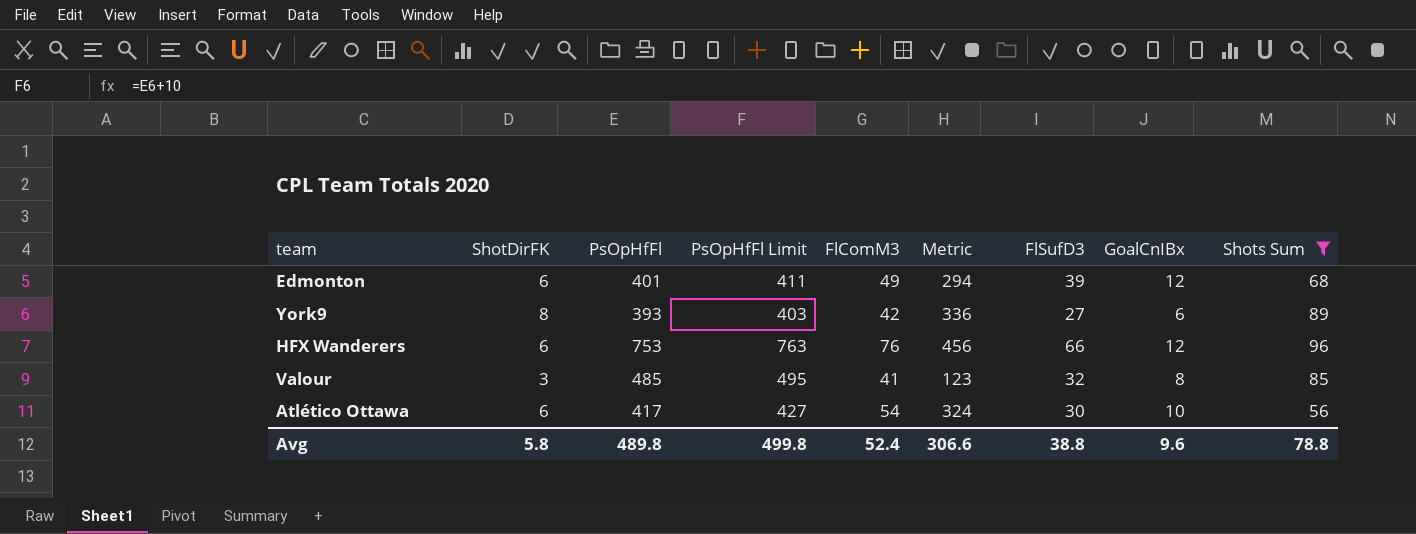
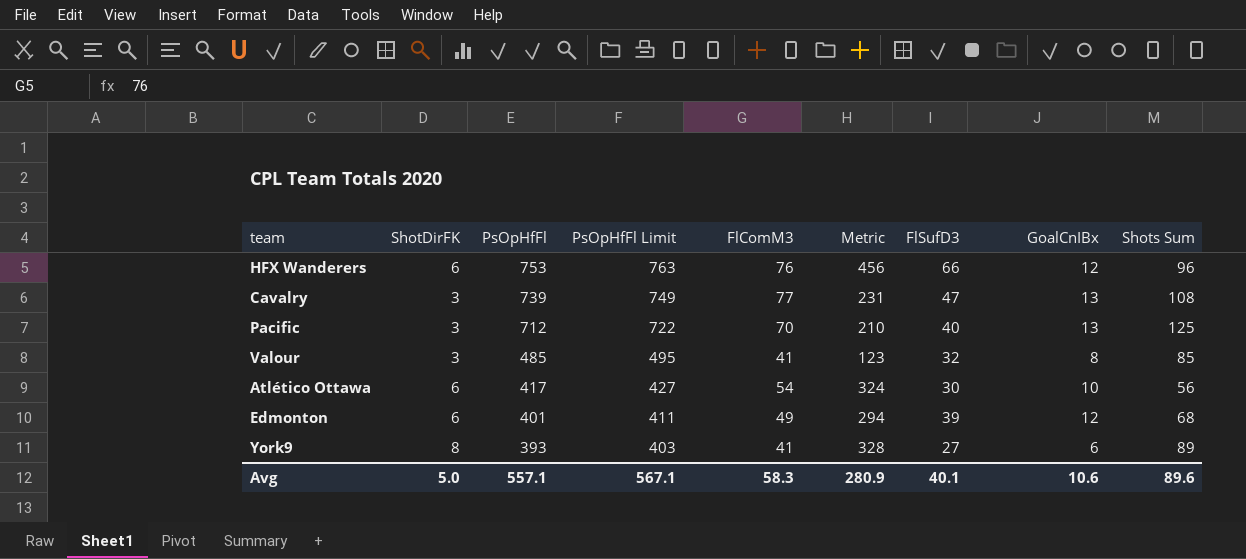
filter: Shots Sum <= 96 -> none
row order: none -> PsOpHfFl descending
York9 | FlComM3: 42 -> 41
York9 | Metric: 336 -> 328
Avg | ShotDirFK: 5.8 -> 5.0
Avg | PsOpHfFl: 489.8 -> 557.1
Avg | PsOpHfFl Limit: 499.8 -> 567.1
Avg | FlComM3: 52.4 -> 58.3
Avg | Metric: 306.6 -> 280.9
Avg | FlSufD3: 38.8 -> 40.1
Avg | GoalCnIBx: 9.6 -> 10.6
Avg | Shots Sum: 78.8 -> 89.6

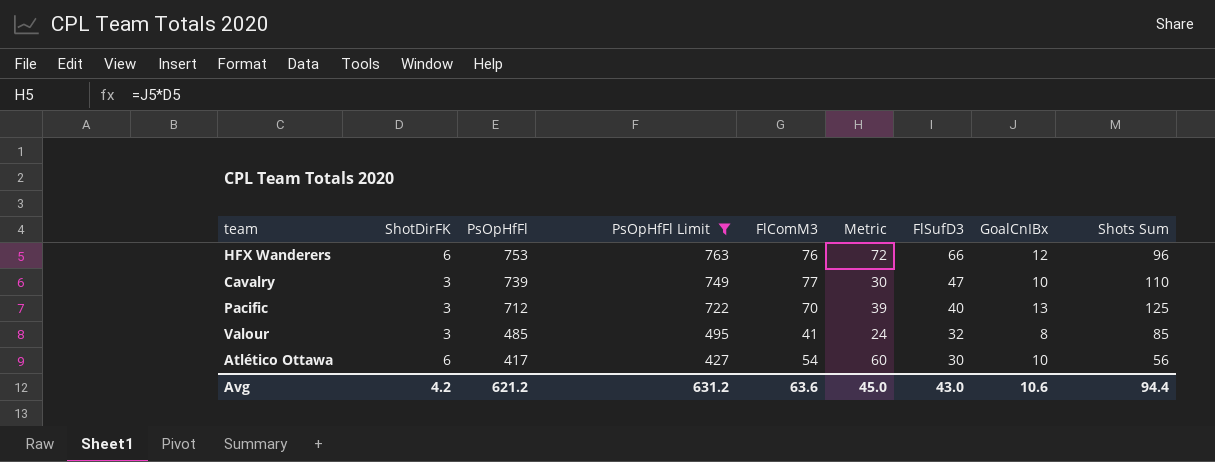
filter: none -> PsOpHfFl Limit >= 427
column Metric | formula: [ShotDirFK] * [FlComM3] -> [ShotDirFK] * [GoalCnIBx]
Cavalry | GoalCnIBx: 13 -> 10
Cavalry | Shots Sum: 108 -> 110
Avg | ShotDirFK: 5.0 -> 4.2
Avg | PsOpHfFl: 557.1 -> 621.2
Avg | PsOpHfFl Limit: 567.1 -> 631.2
Avg | FlComM3: 58.3 -> 63.6
Avg | Metric: 280.9 -> 45.0
Avg | FlSufD3: 40.1 -> 43.0
Avg | Shots Sum: 89.6 -> 94.4

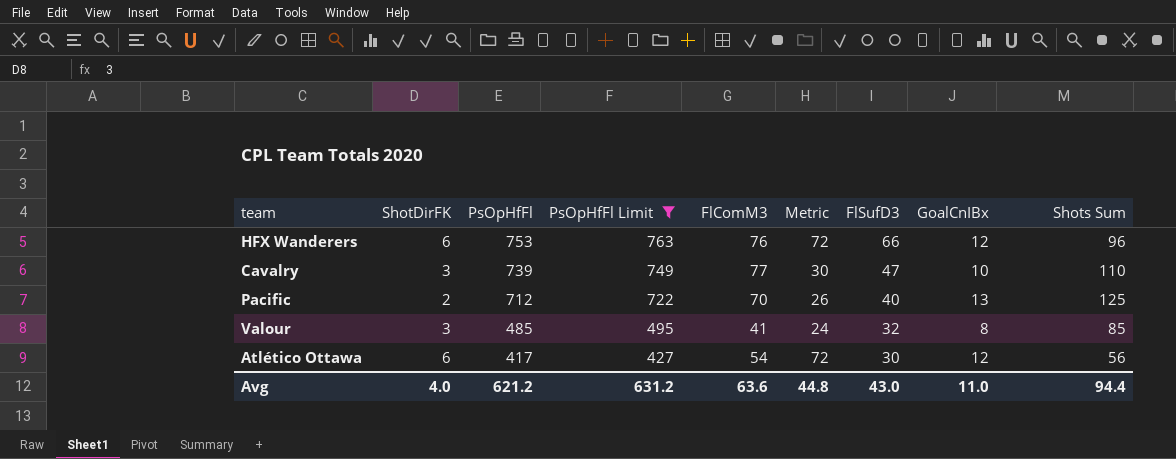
Pacific | ShotDirFK: 3 -> 2
Pacific | Metric: 39 -> 26
Atlético Ottawa | Metric: 60 -> 72
Atlético Ottawa | GoalCnIBx: 10 -> 12
Avg | ShotDirFK: 4.2 -> 4.0
Avg | Metric: 45.0 -> 44.8
Avg | GoalCnIBx: 10.6 -> 11.0

